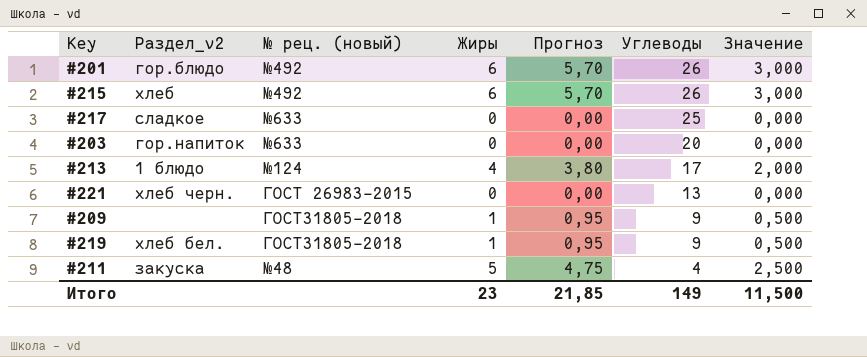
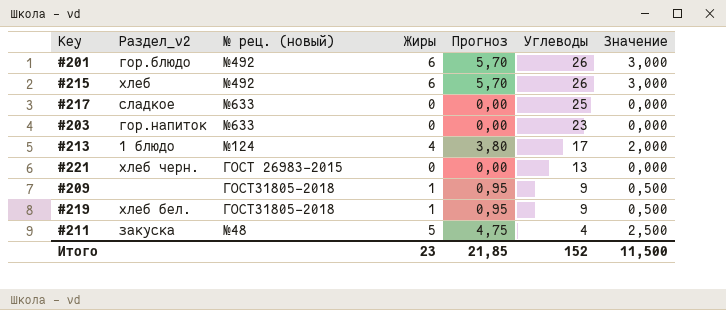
#203 | Углеводы: 20 -> 23
Итого | Углеводы: 149 -> 152

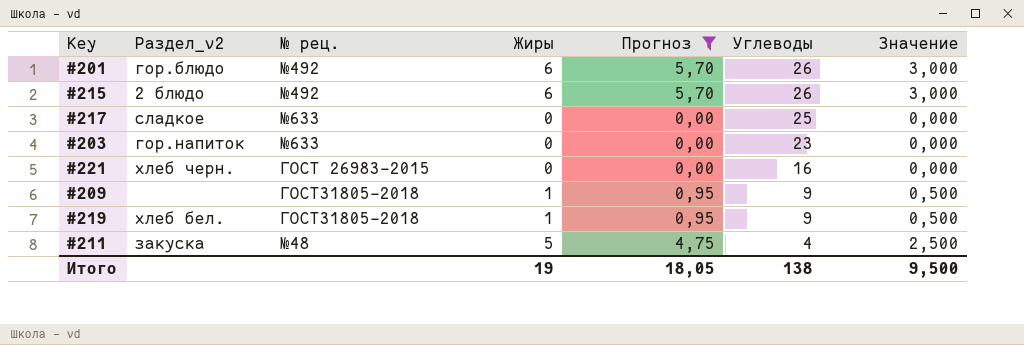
filter: none -> Прогноз != 3,80
column name: № рец. (новый) -> № рец.
#215 | Раздел_v2: хлеб -> 2 блюдо
#221 | Углеводы: 13 -> 16
Итого | Жиры: 23 -> 19
Итого | Прогноз: 21,85 -> 18,05
Итого | Углеводы: 152 -> 138
Итого | Значение: 11,500 -> 9,500

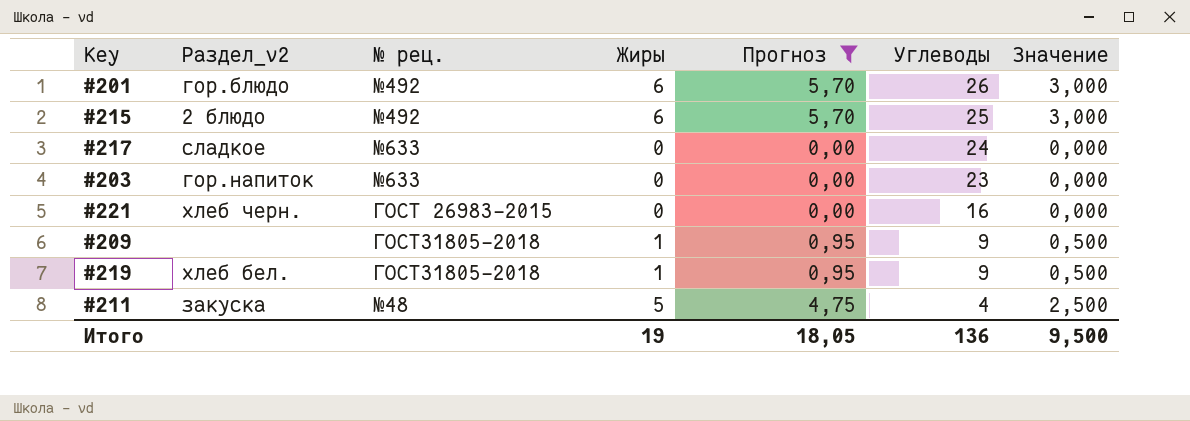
#215 | Углеводы: 26 -> 25
#217 | Углеводы: 25 -> 24
Итого | Углеводы: 138 -> 136

